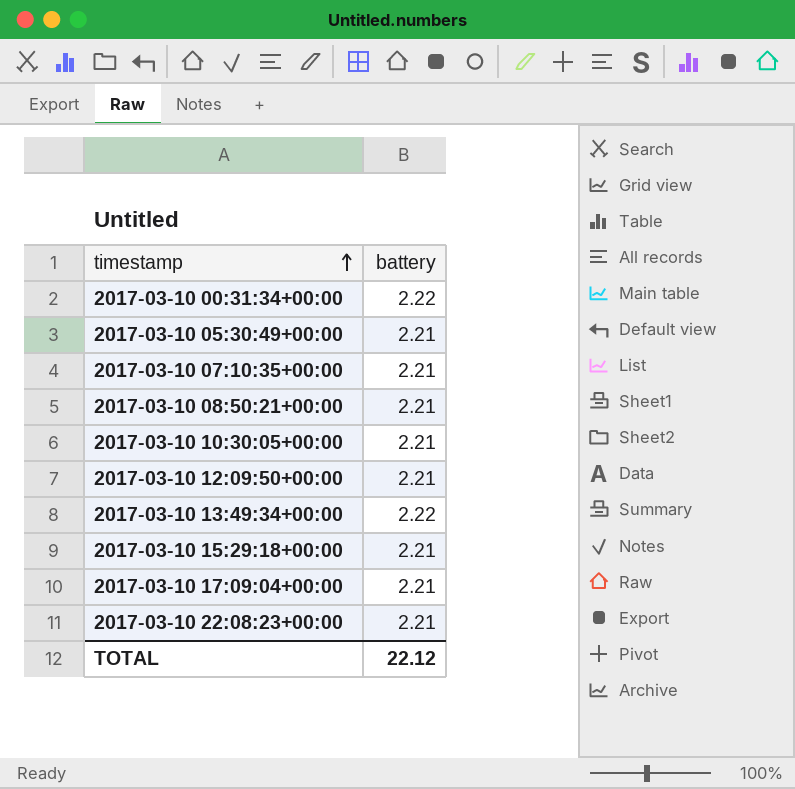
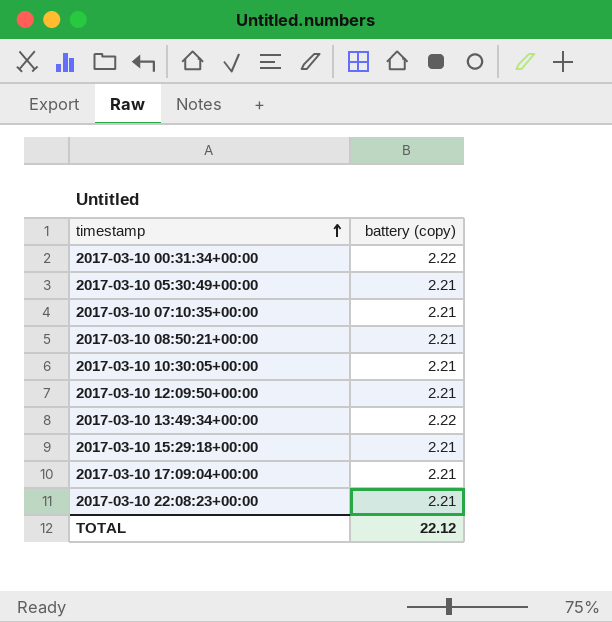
column name: battery -> battery (copy)

